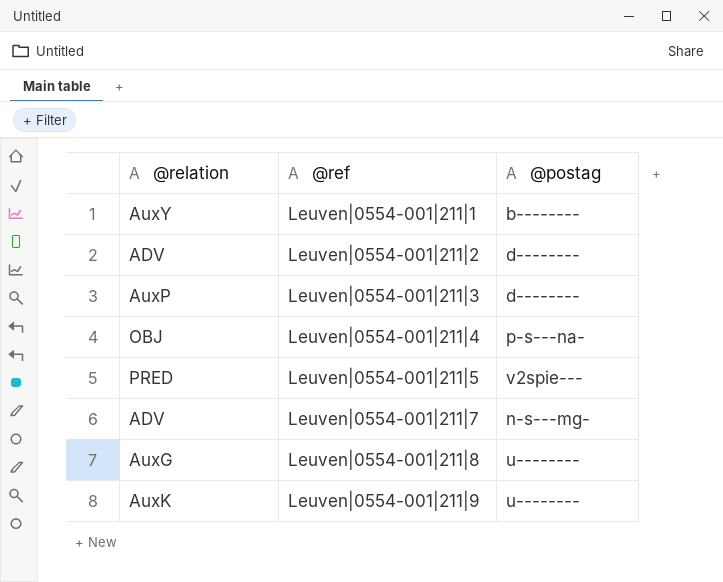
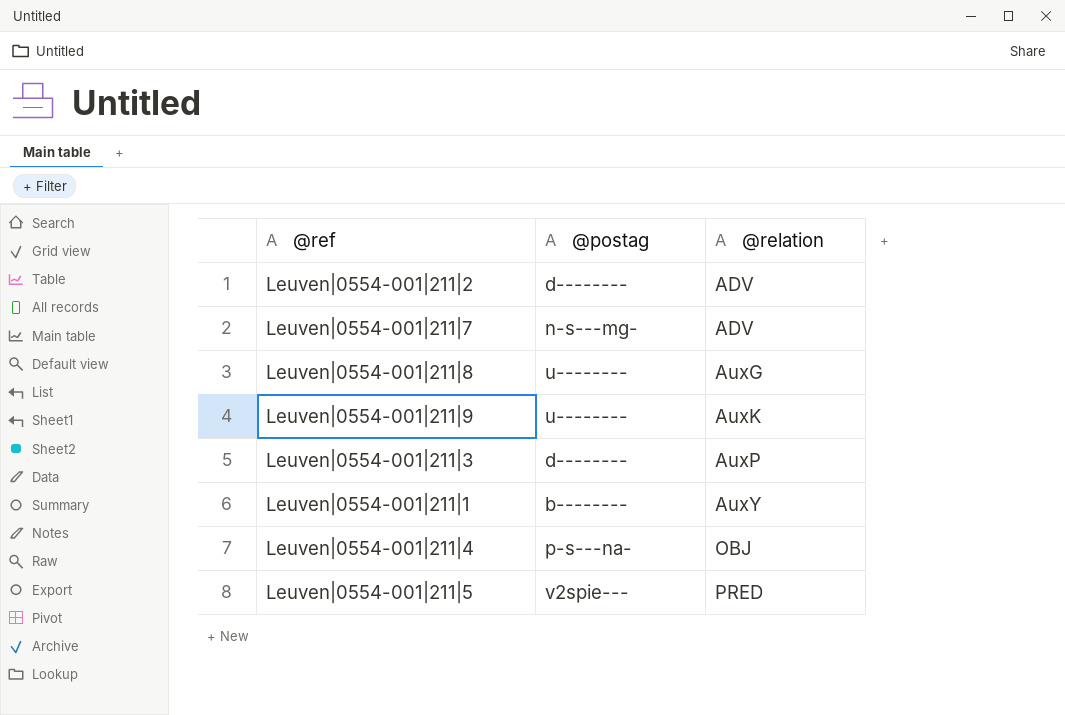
row order: @ref ascending -> @relation ascending
column @relation | position: 1 -> 3

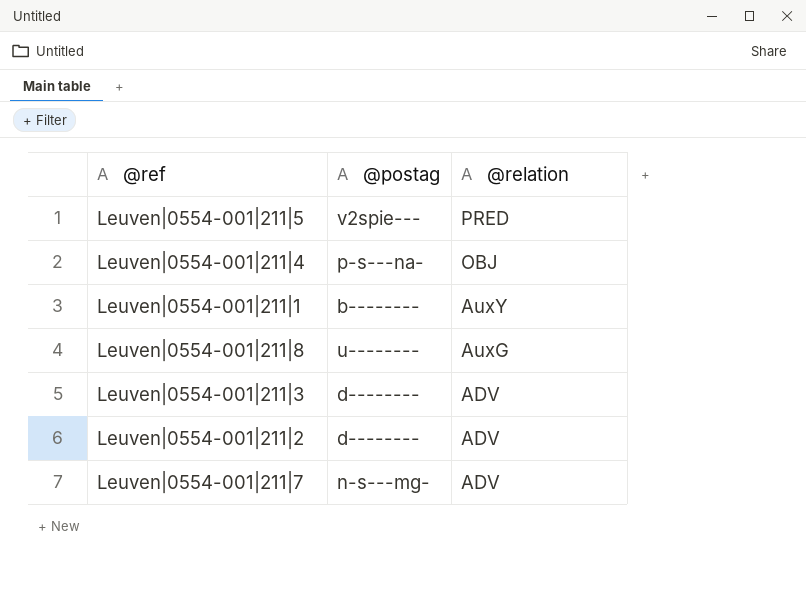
row order: @relation ascending -> @relation descending
row Leuven|0554-001|211|9: u-------- | AuxK -> none
Leuven|0554-001|211|3 | @relation: AuxP -> ADV

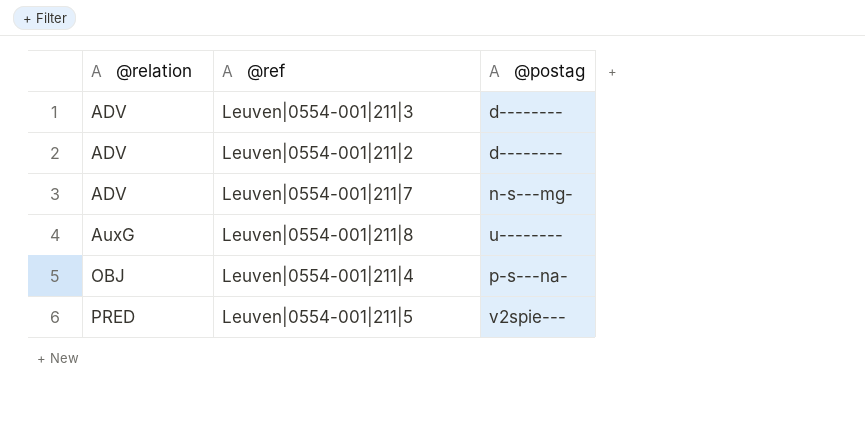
row order: @relation descending -> @relation ascending
column @relation | position: 3 -> 1
row Leuven|0554-001|211|1: b-------- | AuxY -> none

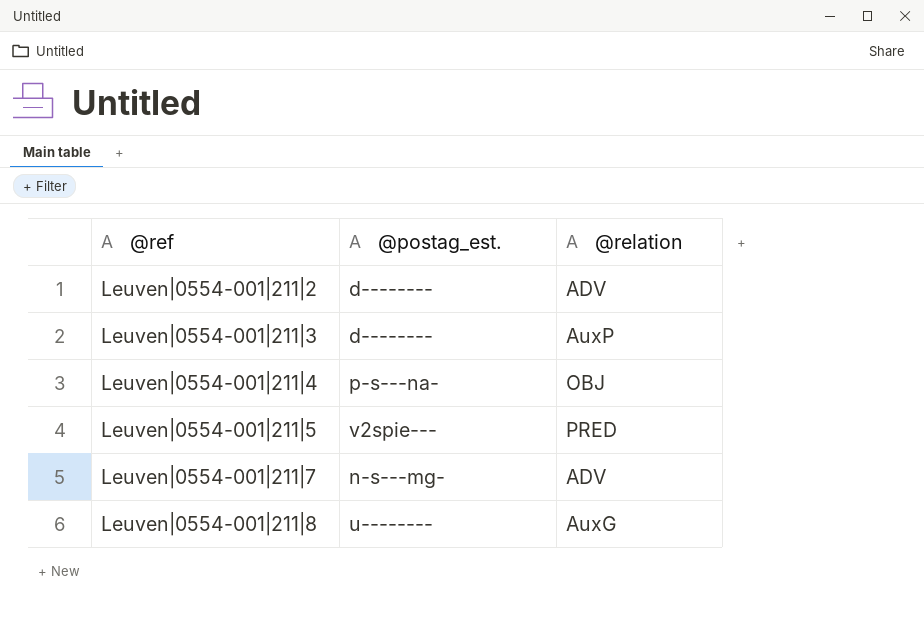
row order: @relation ascending -> @ref ascending
column name: @postag -> @postag_est.
column @relation | position: 1 -> 3
Leuven|0554-001|211|3 | @relation: ADV -> AuxP

